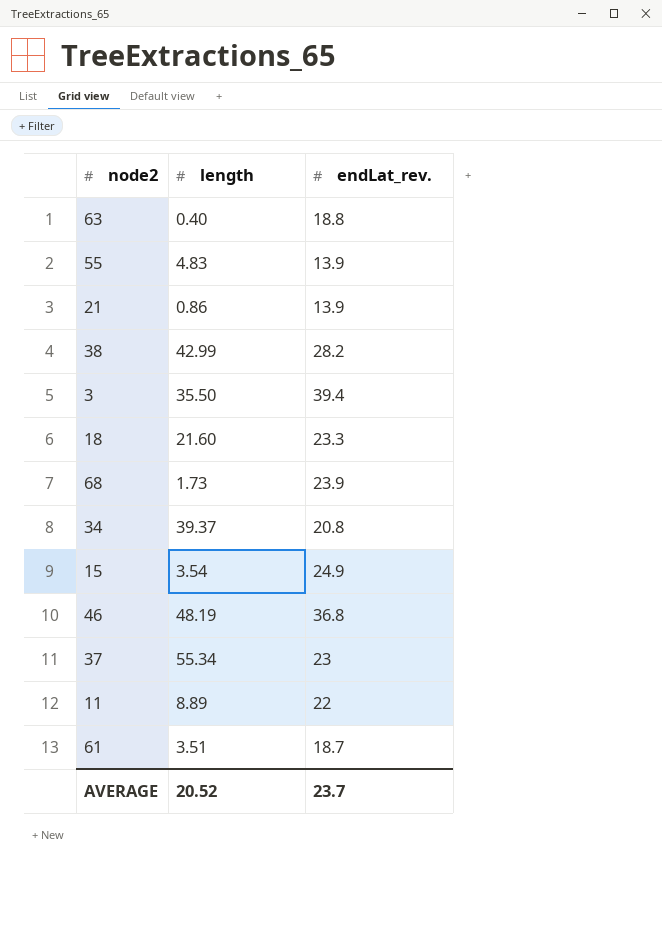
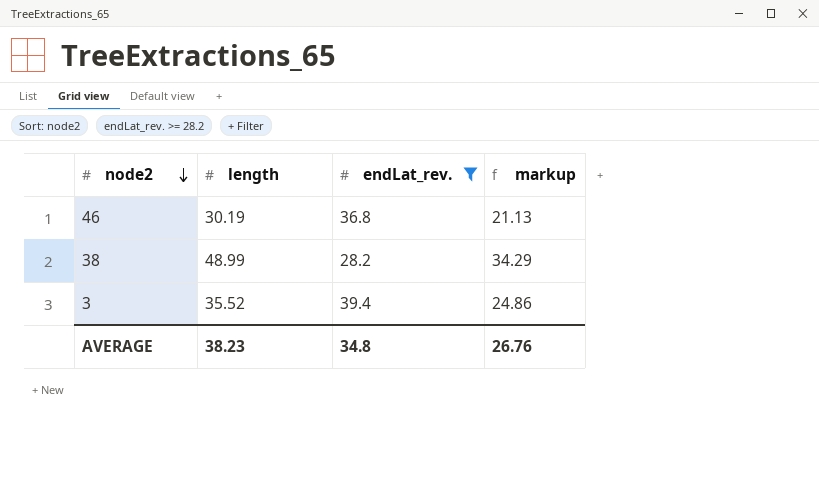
filter: none -> endLat_rev. >= 28.2
row order: none -> node2 descending
column markup | formula: none -> [length] * 0.7
46 | length: 48.19 -> 30.19
38 | length: 42.99 -> 48.99
3 | length: 35.50 -> 35.52
AVERAGE | length: 20.52 -> 38.23
AVERAGE | endLat_rev.: 23.7 -> 34.8

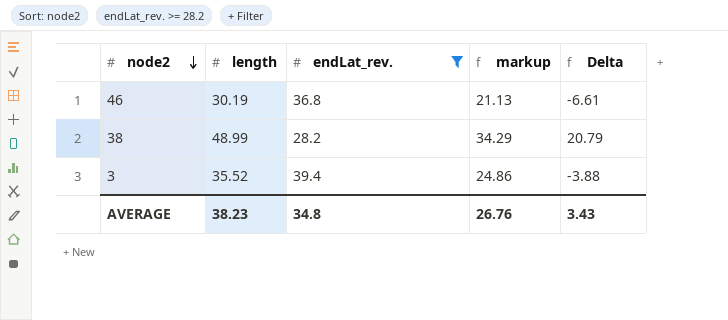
column Delta | formula: none -> [length] - [endLat_rev.]

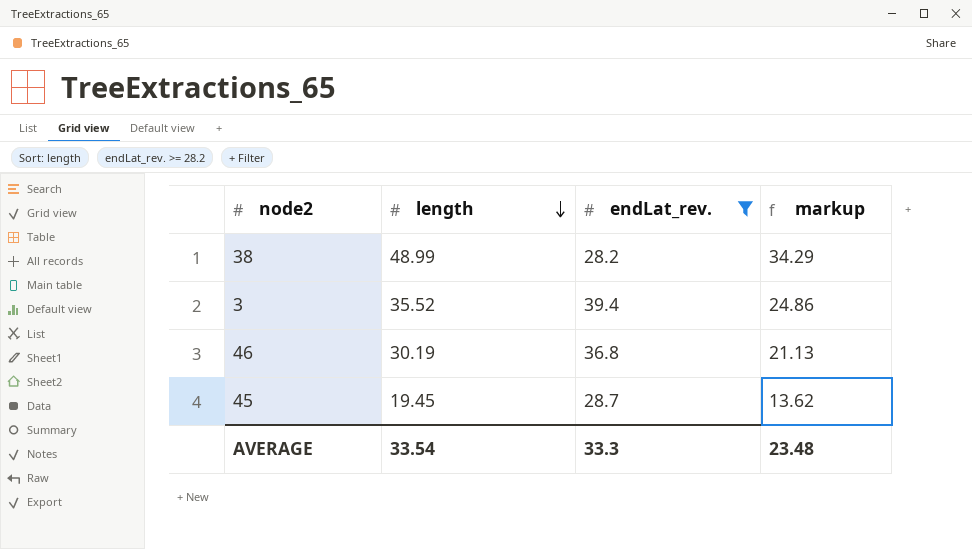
row order: node2 descending -> length descending
column Delta | formula: [length] - [endLat_rev.] -> none
row 45: none -> 19.45 | 28.7 | 13.62
AVERAGE | length: 38.23 -> 33.54
AVERAGE | endLat_rev.: 34.8 -> 33.3
AVERAGE | markup: 26.76 -> 23.48

